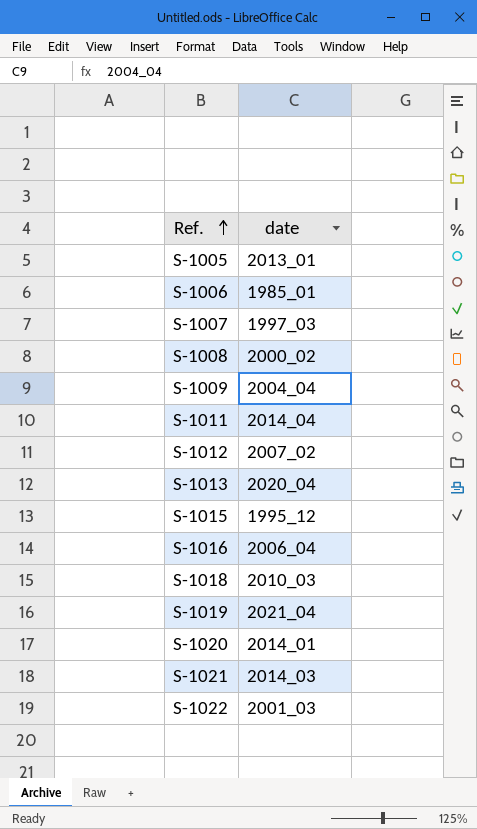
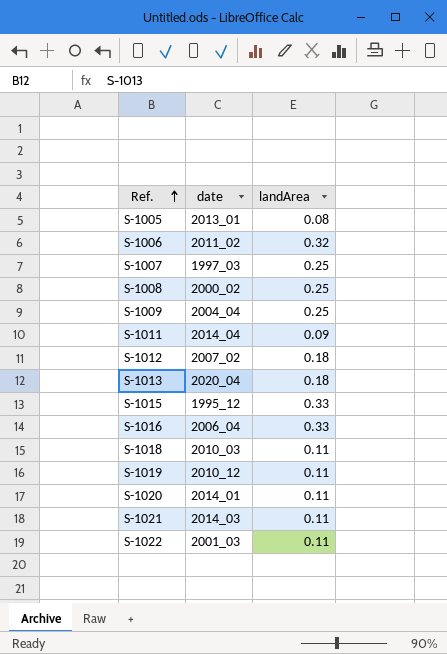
column landArea | position: none -> 3
S-1006 | date: 1985_01 -> 2011_02
S-1019 | date: 2021_04 -> 2010_12

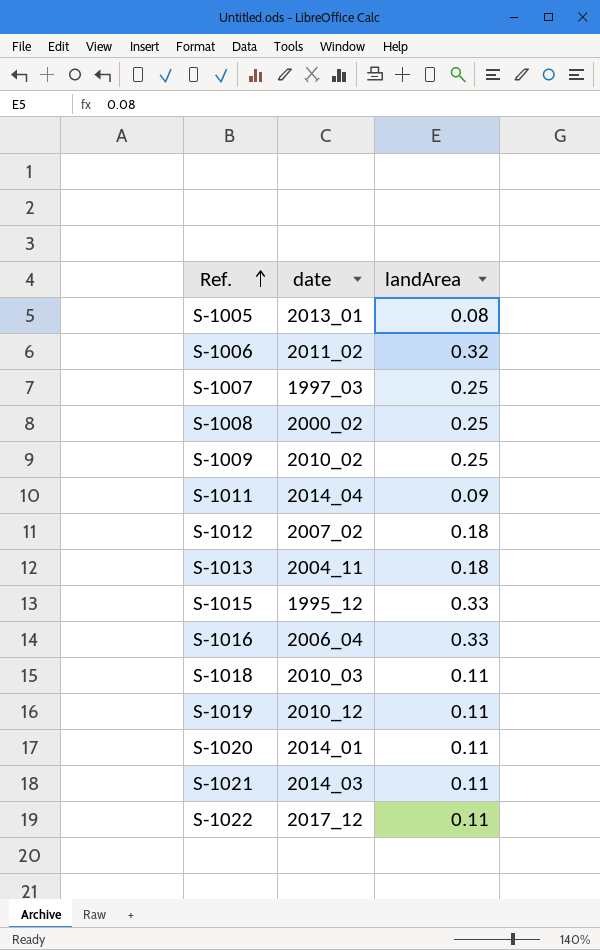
S-1009 | date: 2004_04 -> 2010_02
S-1013 | date: 2020_04 -> 2004_11
S-1022 | date: 2001_03 -> 2017_12

